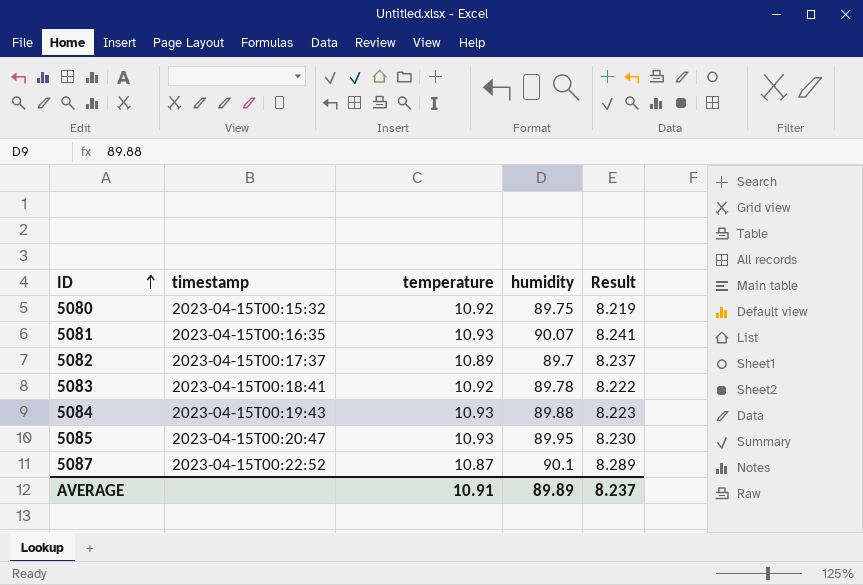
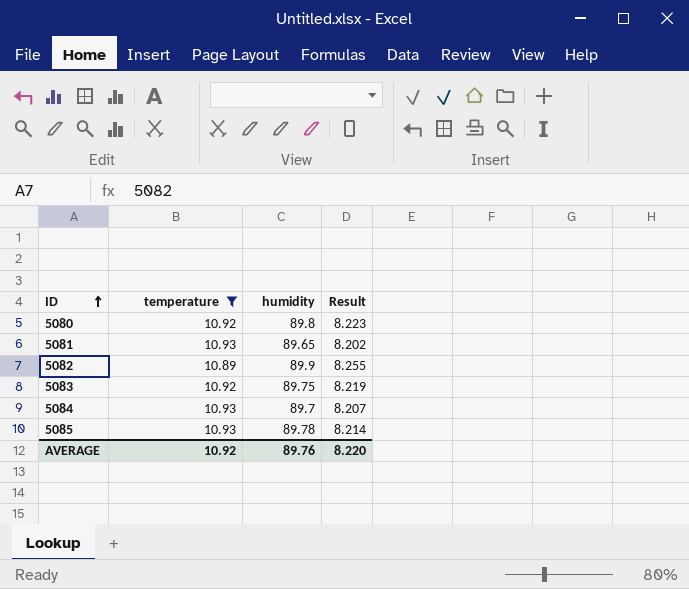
filter: none -> temperature != 10.87
column timestamp | position: 2 -> none
5080 | humidity: 89.75 -> 89.8
5080 | Result: 8.219 -> 8.223
5081 | humidity: 90.07 -> 89.65
5081 | Result: 8.241 -> 8.202
5082 | humidity: 89.7 -> 89.9
5082 | Result: 8.237 -> 8.255
5083 | humidity: 89.78 -> 89.75
5083 | Result: 8.222 -> 8.219
5084 | humidity: 89.88 -> 89.7
5084 | Result: 8.223 -> 8.207
5085 | humidity: 89.95 -> 89.78
5085 | Result: 8.230 -> 8.214
AVERAGE | temperature: 10.91 -> 10.92
AVERAGE | humidity: 89.89 -> 89.76
AVERAGE | Result: 8.237 -> 8.220

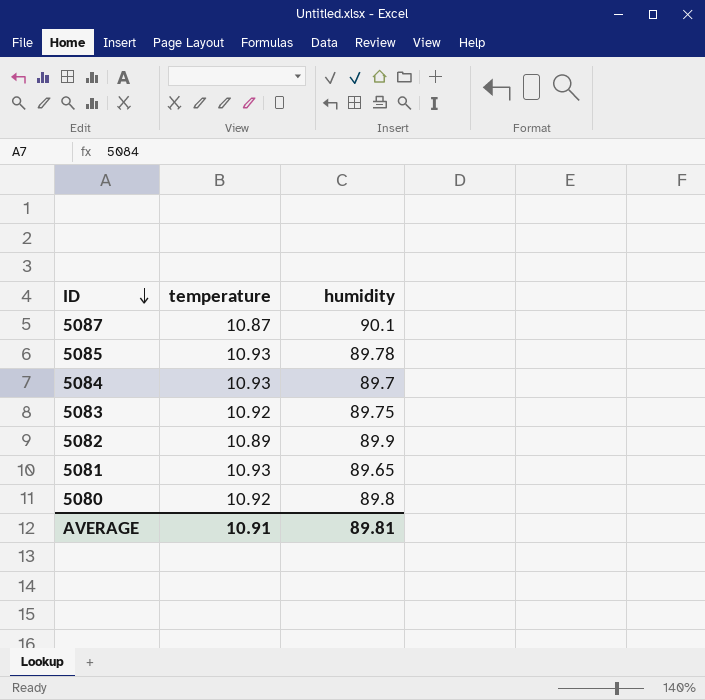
filter: temperature != 10.87 -> none
row order: ID ascending -> ID descending
column Result | formula: [humidity] / [temperature] -> none
AVERAGE | temperature: 10.92 -> 10.91
AVERAGE | humidity: 89.76 -> 89.81

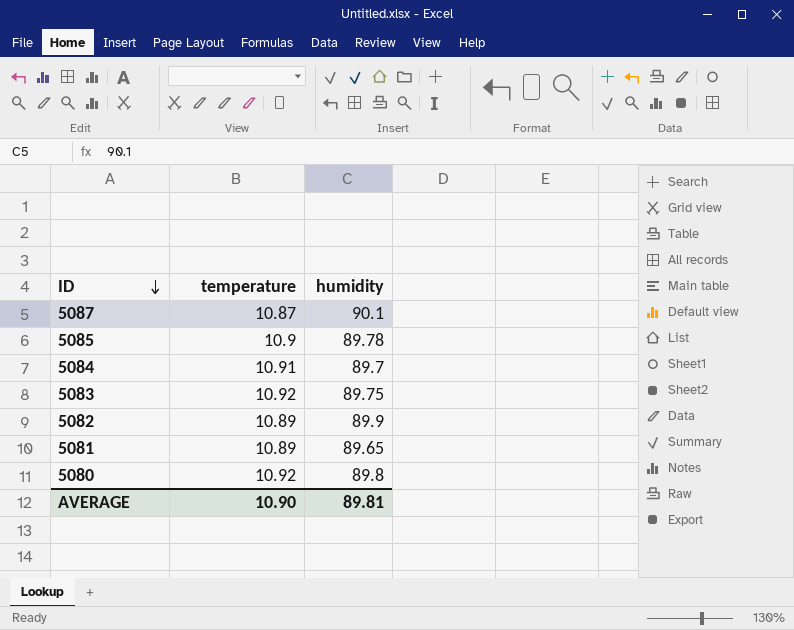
5085 | temperature: 10.93 -> 10.9
5084 | temperature: 10.93 -> 10.91
5081 | temperature: 10.93 -> 10.89
AVERAGE | temperature: 10.91 -> 10.90

